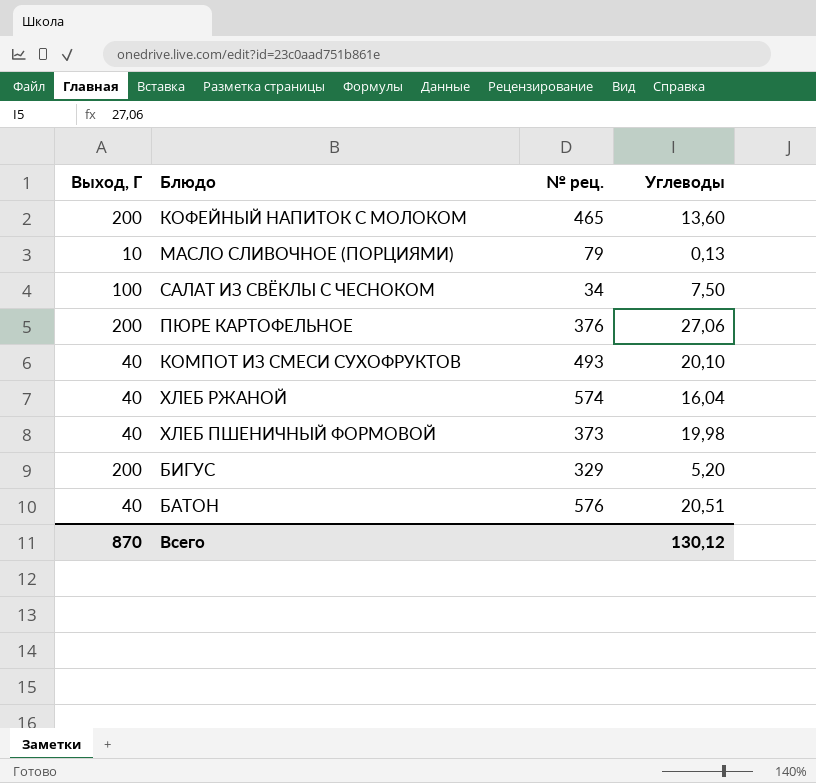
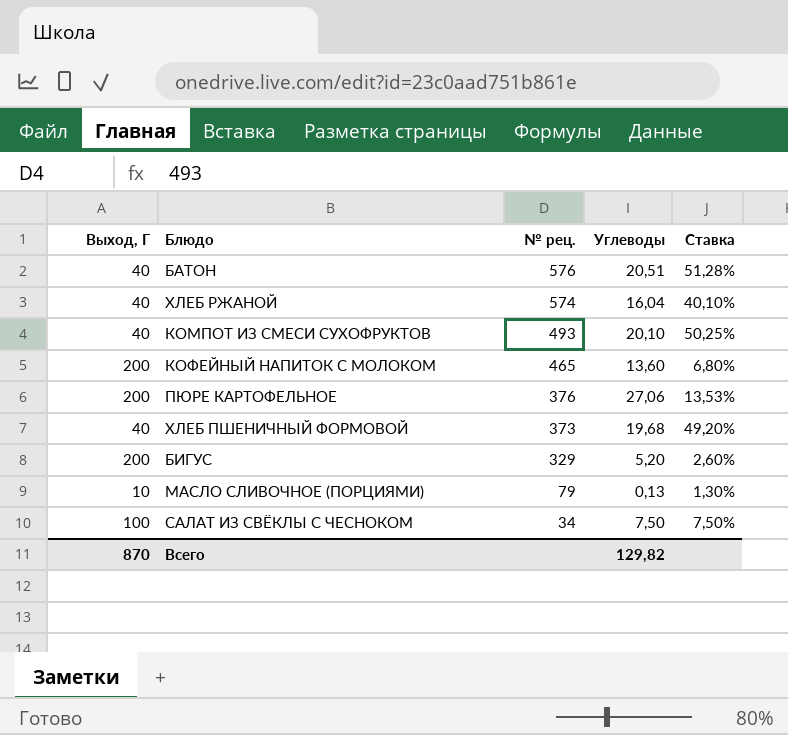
row order: none -> № рец. descending
column Ставка | formula: none -> [Углеводы] / [Выход, Г]
ХЛЕБ ПШЕНИЧНЫЙ ФОРМОВОЙ | Углеводы: 19,98 -> 19,68
Всего | Углеводы: 130,12 -> 129,82

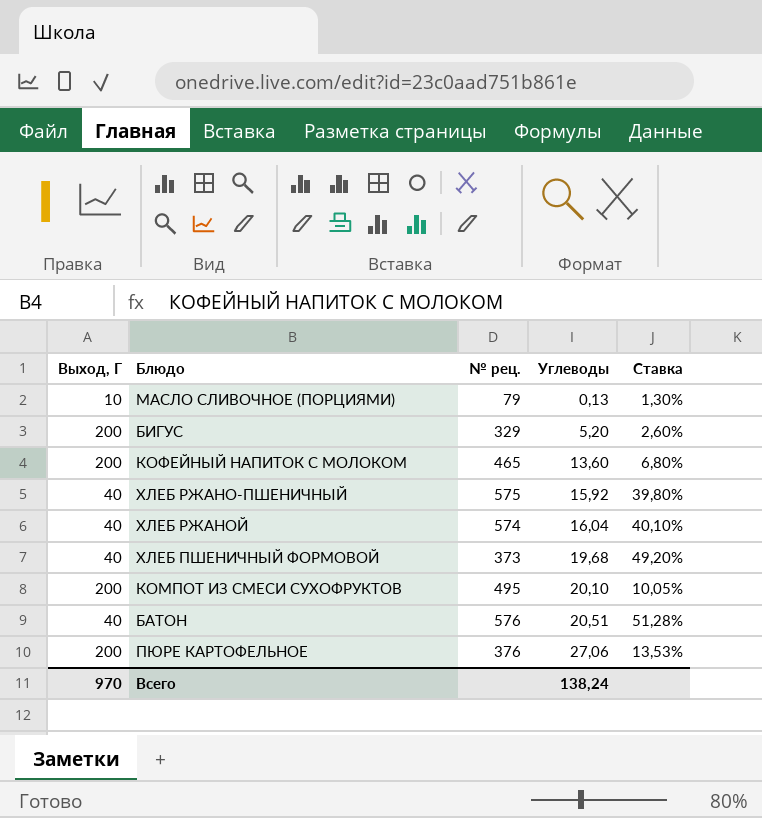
row order: № рец. descending -> Углеводы ascending
row САЛАТ ИЗ СВЁКЛЫ С ЧЕСНОКОМ: 100 | 34 | 7,50 | 7,50% -> none
row ХЛЕБ РЖАНО-ПШЕНИЧНЫЙ: none -> 40 | 575 | 15,92 | 39,80%
КОМПОТ ИЗ СМЕСИ СУХОФРУКТОВ | Выход, Г: 40 -> 200
КОМПОТ ИЗ СМЕСИ СУХОФРУКТОВ | № рец.: 493 -> 495
КОМПОТ ИЗ СМЕСИ СУХОФРУКТОВ | Ставка: 50,25% -> 10,05%
Всего | Выход, Г: 870 -> 970
Всего | Углеводы: 129,82 -> 138,24

